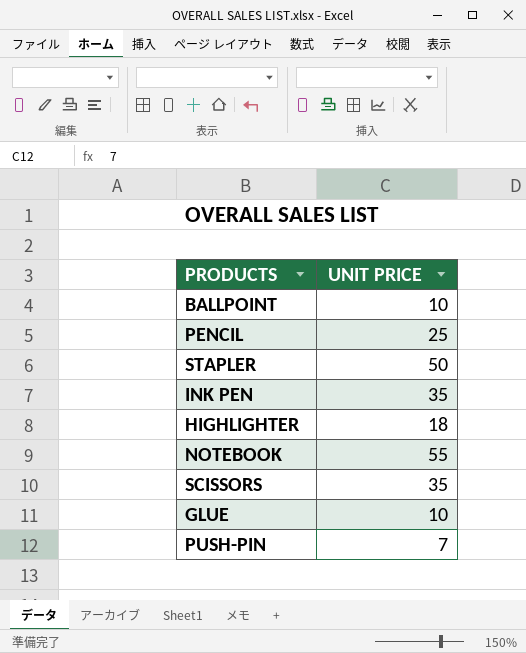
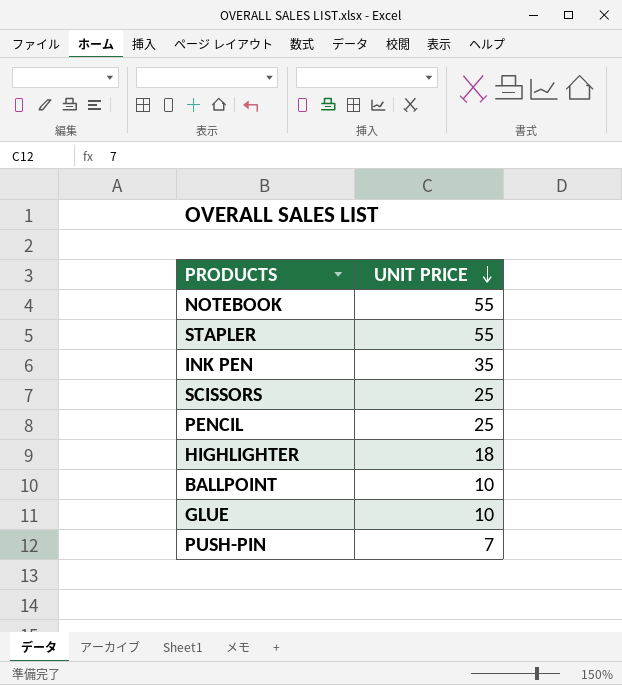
row order: none -> UNIT PRICE descending
STAPLER | UNIT PRICE: 50 -> 55
SCISSORS | UNIT PRICE: 35 -> 25

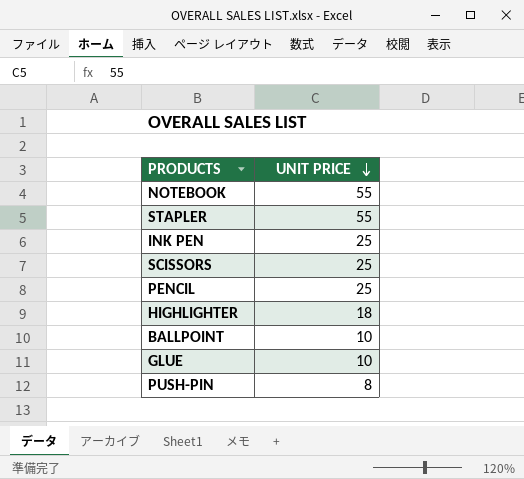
INK PEN | UNIT PRICE: 35 -> 25
PUSH-PIN | UNIT PRICE: 7 -> 8

